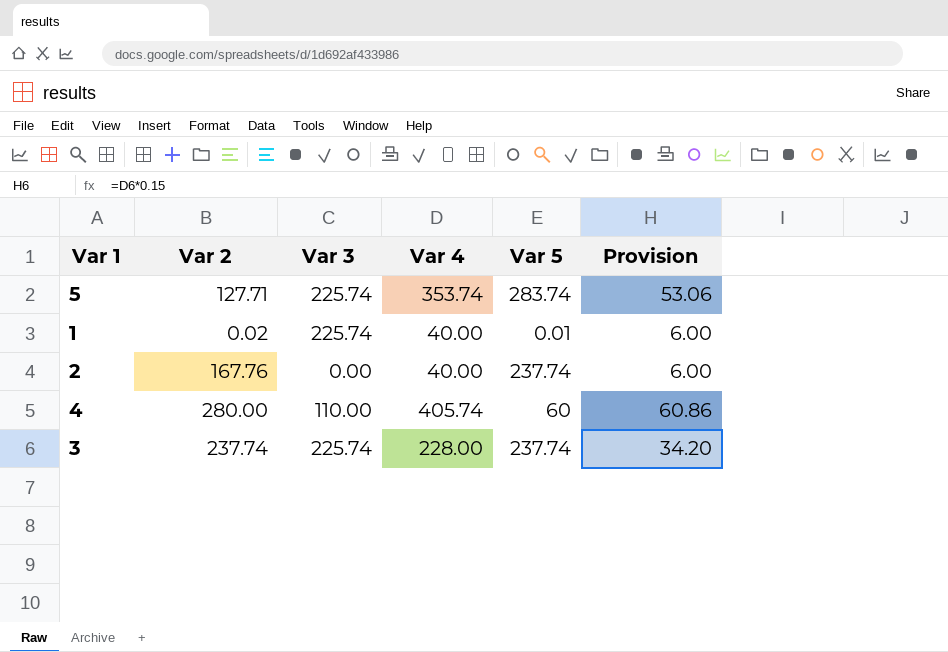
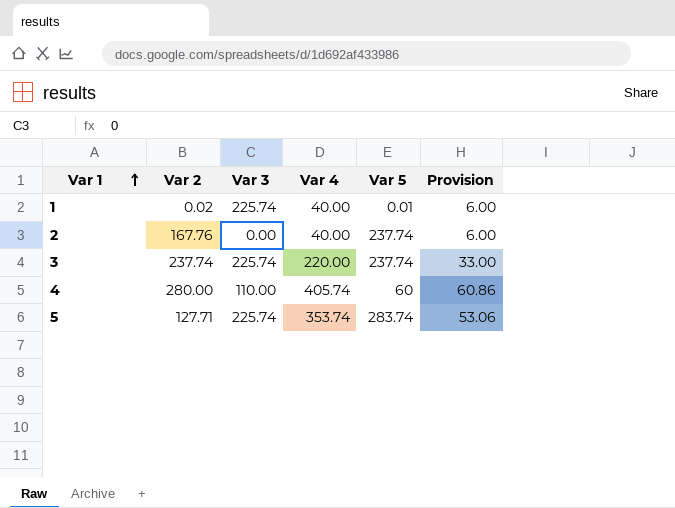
row order: none -> Var 1 ascending
3 | Var 4: 228.00 -> 220.00
3 | Provision: 34.20 -> 33.00

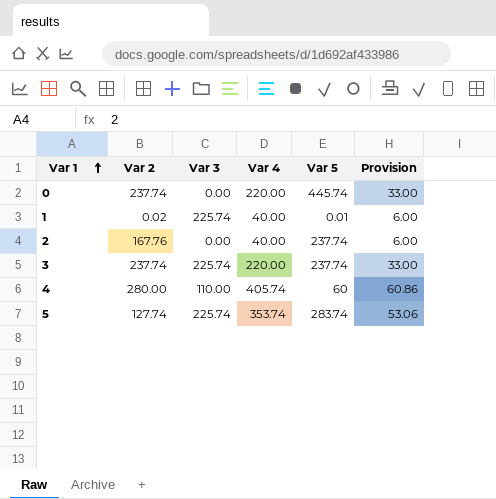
row 0: none -> 237.74 | 0.00 | 220.00 | 445.74 | 33.00
5 | Var 2: 127.71 -> 127.74

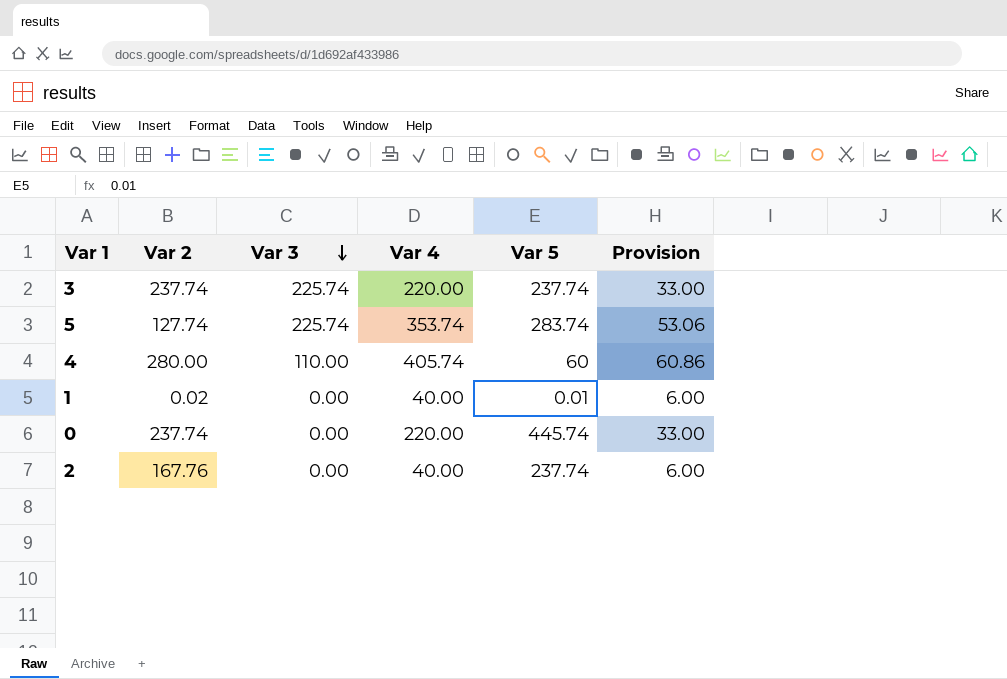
row order: Var 1 ascending -> Var 3 descending
1 | Var 3: 225.74 -> 0.00

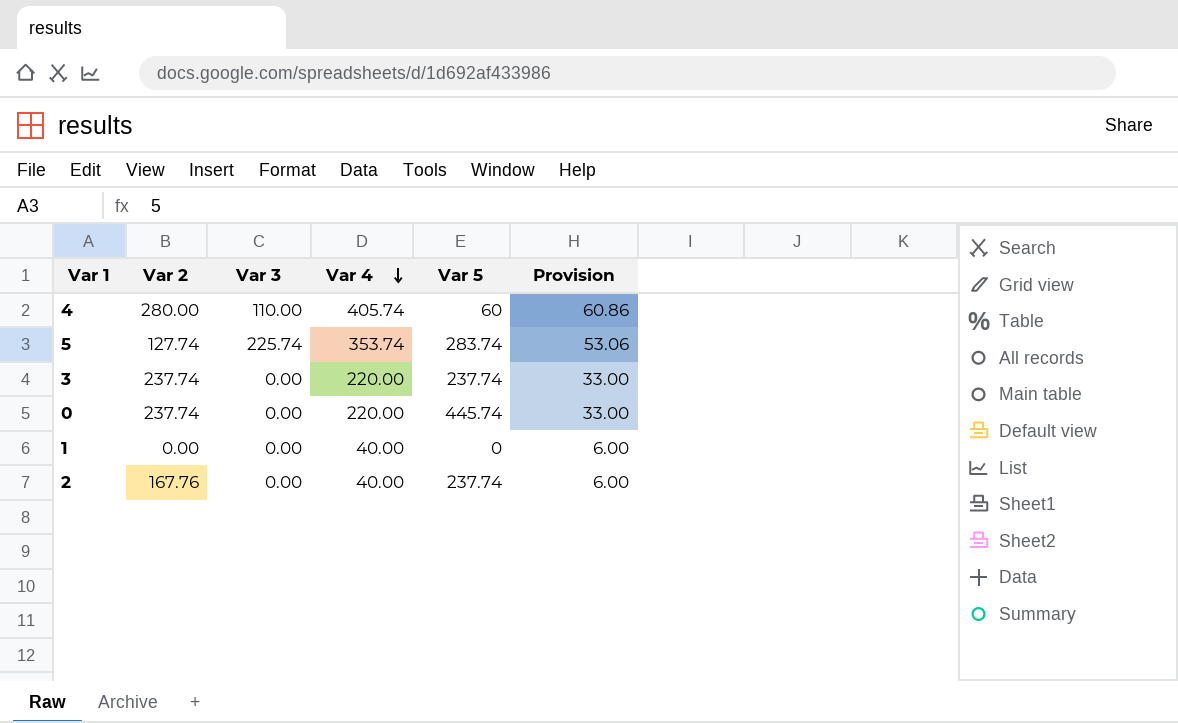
row order: Var 3 descending -> Var 4 descending
3 | Var 3: 225.74 -> 0.00
1 | Var 2: 0.02 -> 0.00
1 | Var 5: 0.01 -> 0

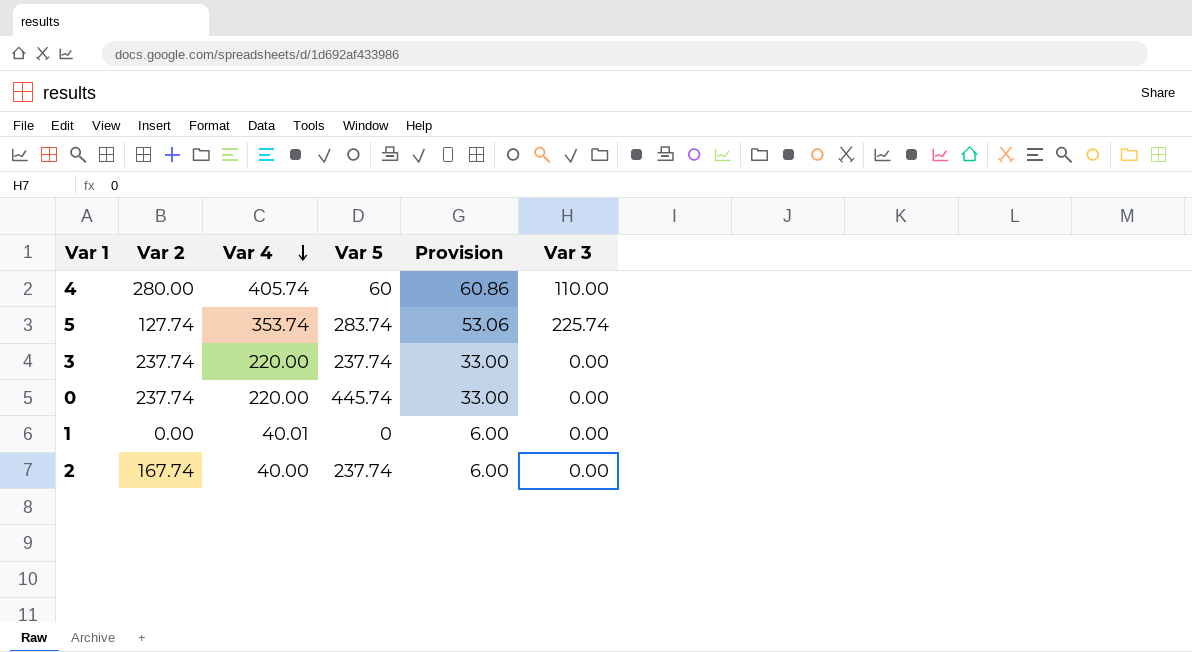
column Var 3 | position: 3 -> 6
1 | Var 4: 40.00 -> 40.01
2 | Var 2: 167.76 -> 167.74

